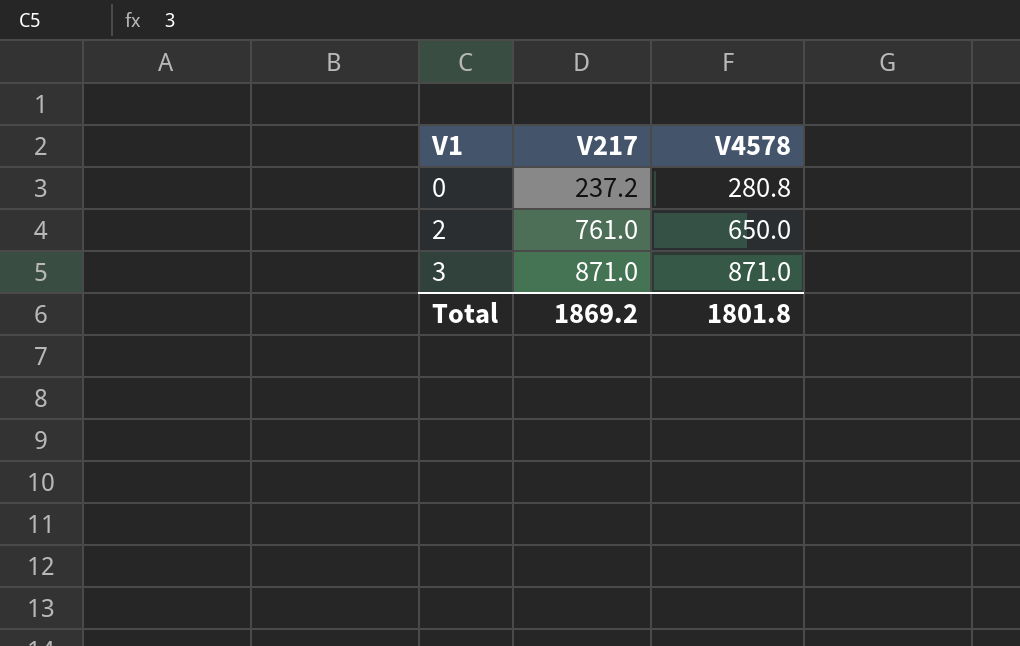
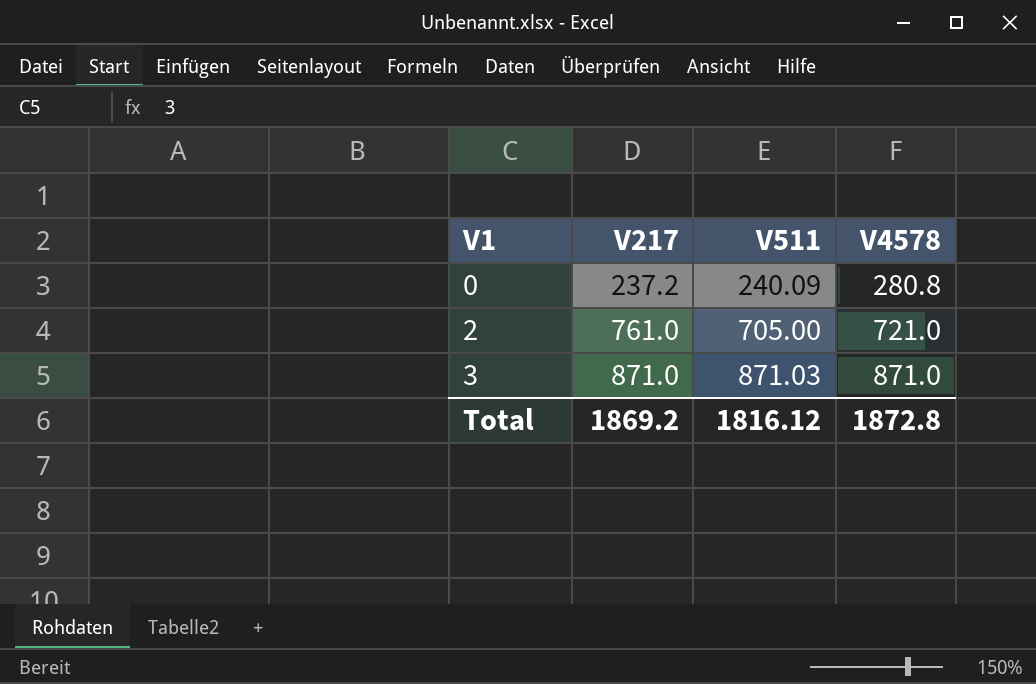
column V511 | position: none -> 3
2 | V4578: 650.0 -> 721.0
Total | V4578: 1801.8 -> 1872.8

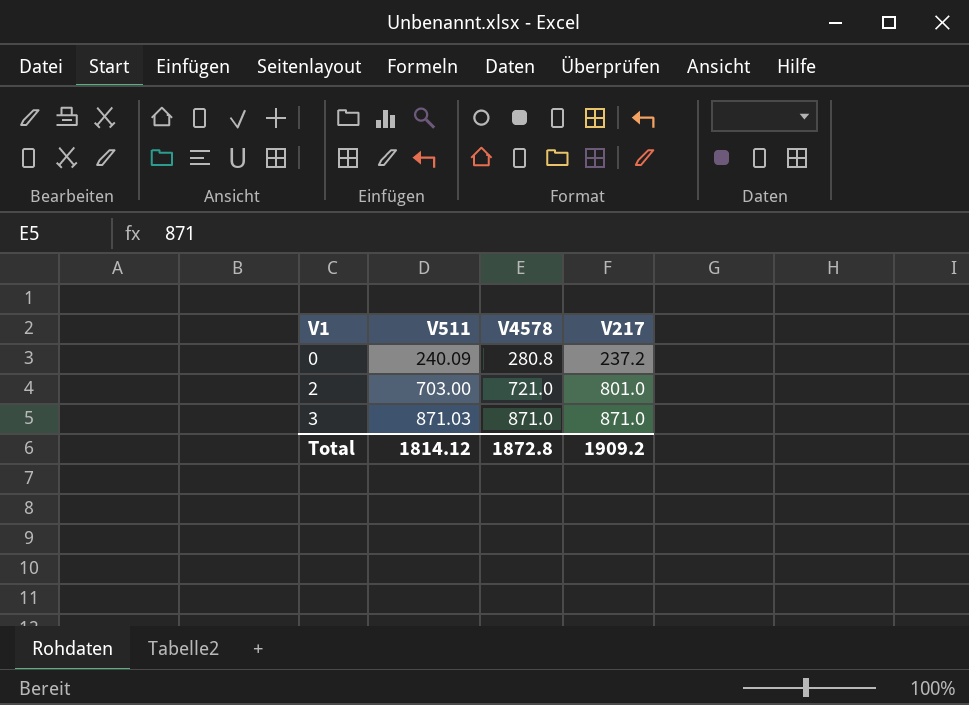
column V217 | position: 2 -> 4
2 | V511: 705.00 -> 703.00
2 | V217: 761.0 -> 801.0
Total | V511: 1816.12 -> 1814.12
Total | V217: 1869.2 -> 1909.2

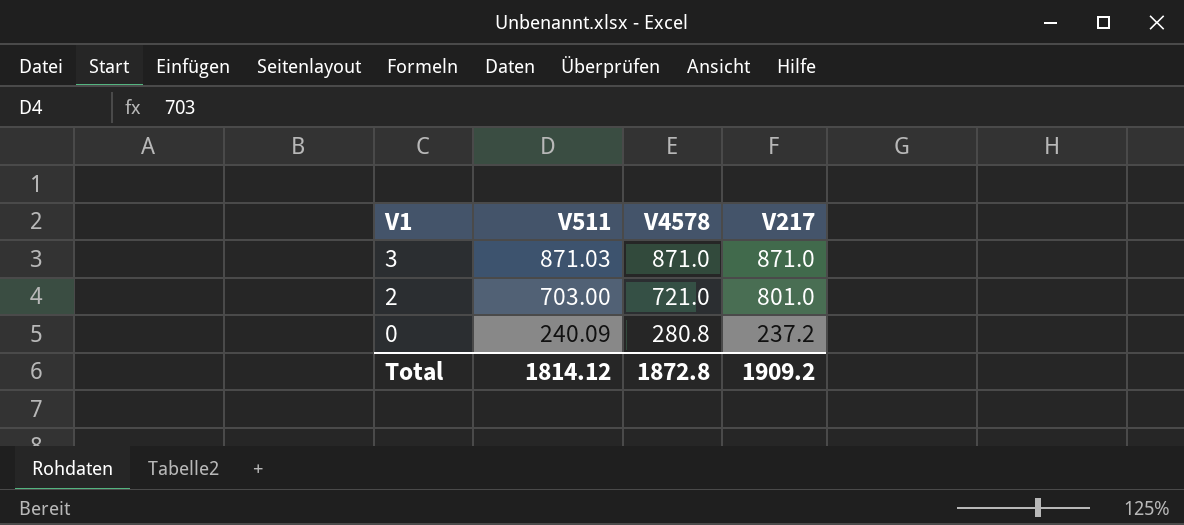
row order: V1 ascending -> V1 descending

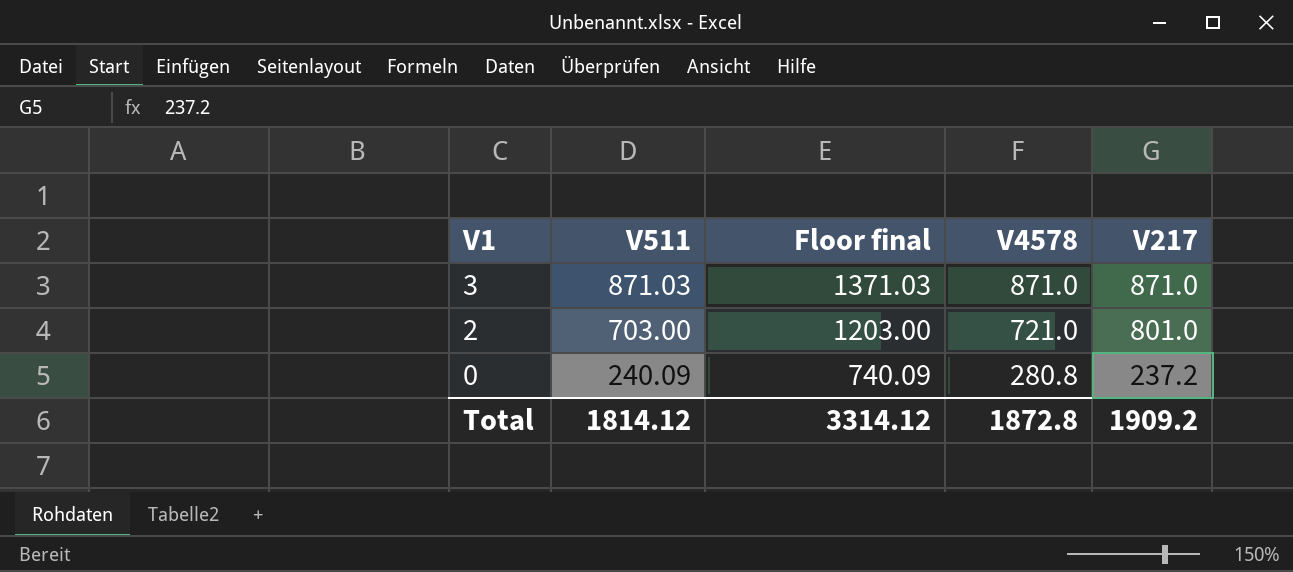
column Floor final | formula: none -> [V511] + 500

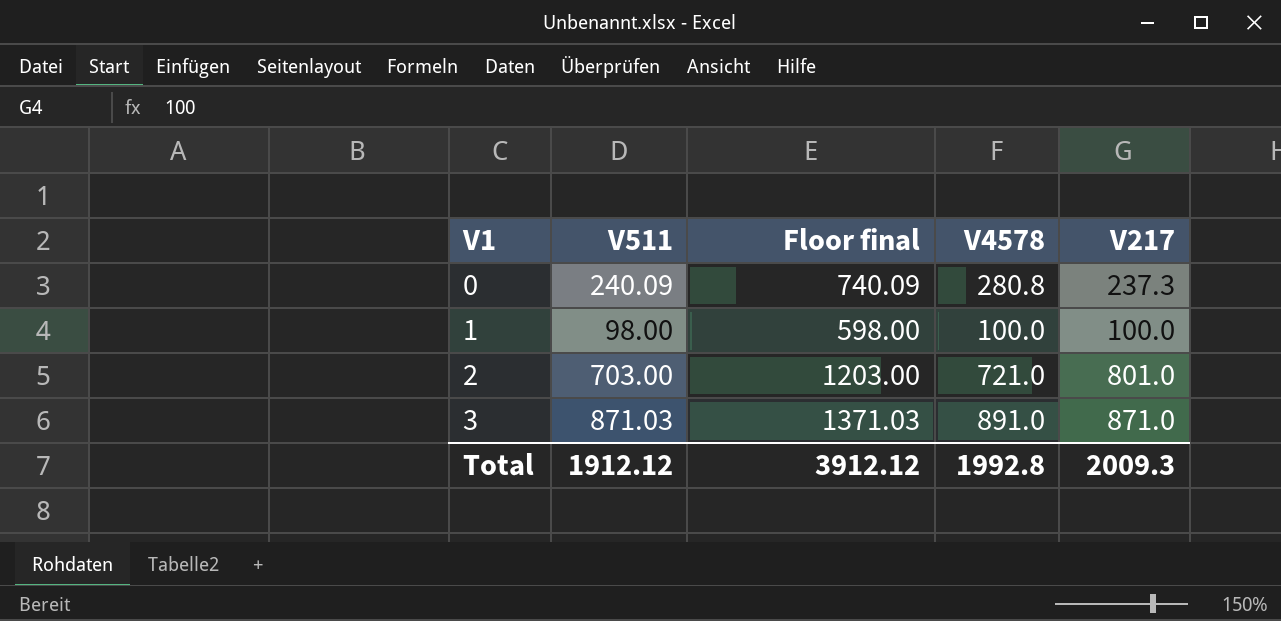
row order: V1 descending -> V1 ascending
0 | V217: 237.2 -> 237.3
row 1: none -> 98.00 | 598.00 | 100.0 | 100.0
3 | V4578: 871.0 -> 891.0
Total | V511: 1814.12 -> 1912.12
Total | Floor final: 3314.12 -> 3912.12
Total | V4578: 1872.8 -> 1992.8
Total | V217: 1909.2 -> 2009.3

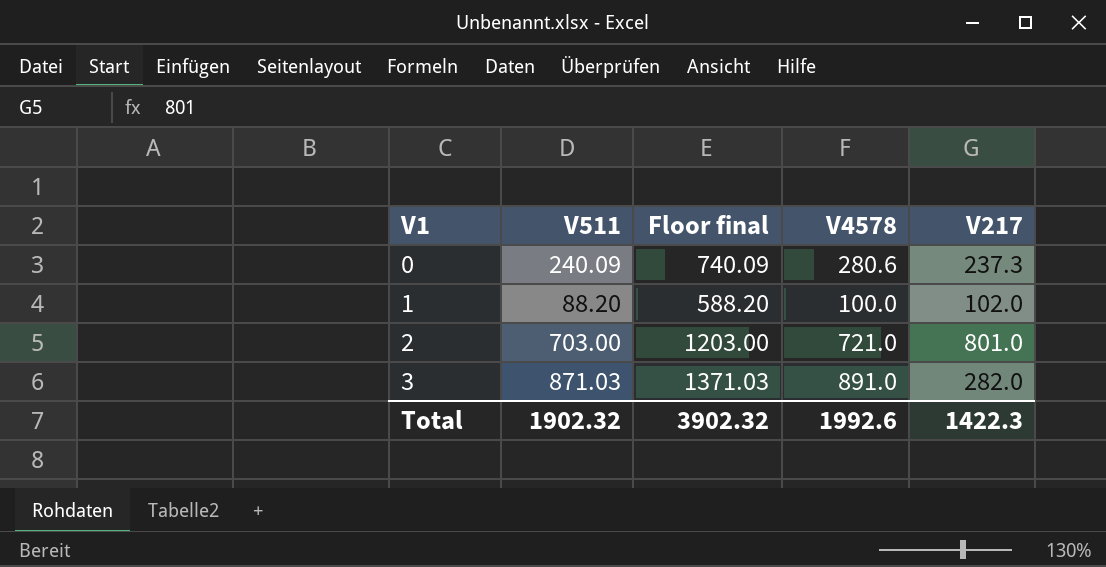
0 | V4578: 280.8 -> 280.6
1 | V511: 98.00 -> 88.20
1 | Floor final: 598.00 -> 588.20
1 | V217: 100.0 -> 102.0
3 | V217: 871.0 -> 282.0
Total | V511: 1912.12 -> 1902.32
Total | Floor final: 3912.12 -> 3902.32
Total | V4578: 1992.8 -> 1992.6
Total | V217: 2009.3 -> 1422.3

